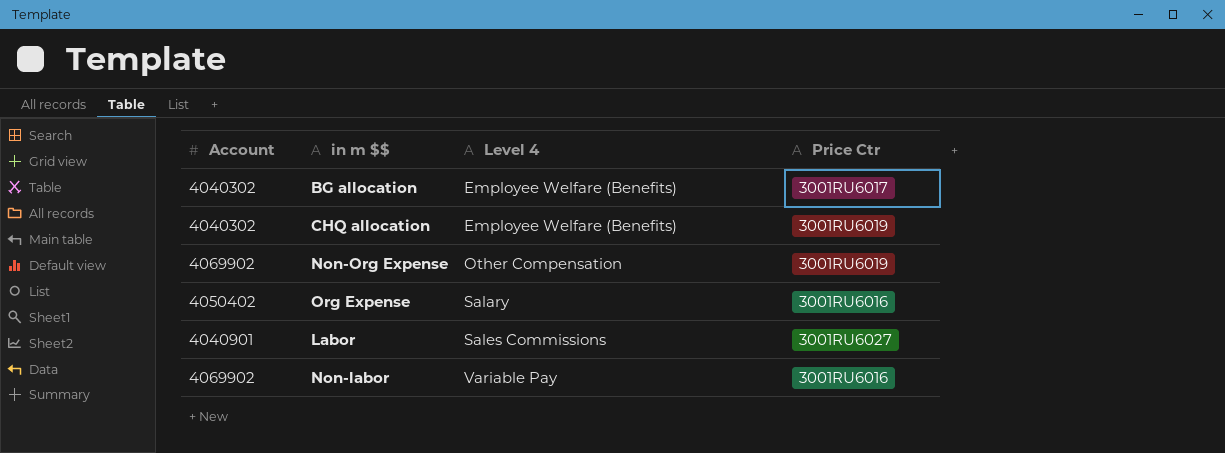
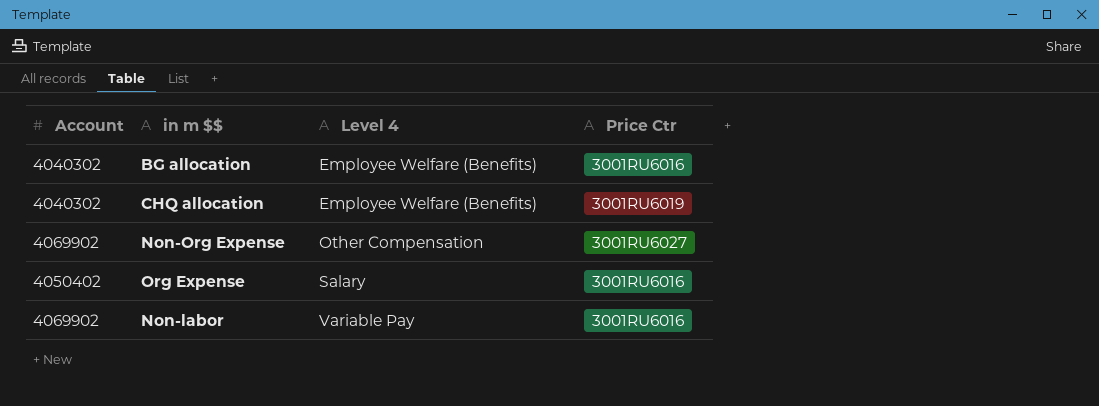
row Labor: 4040901 | Sales Commissions | 3001RU6027 -> none
BG allocation | Price Ctr: 3001RU6017 -> 3001RU6016
Non-Org Expense | Price Ctr: 3001RU6019 -> 3001RU6027

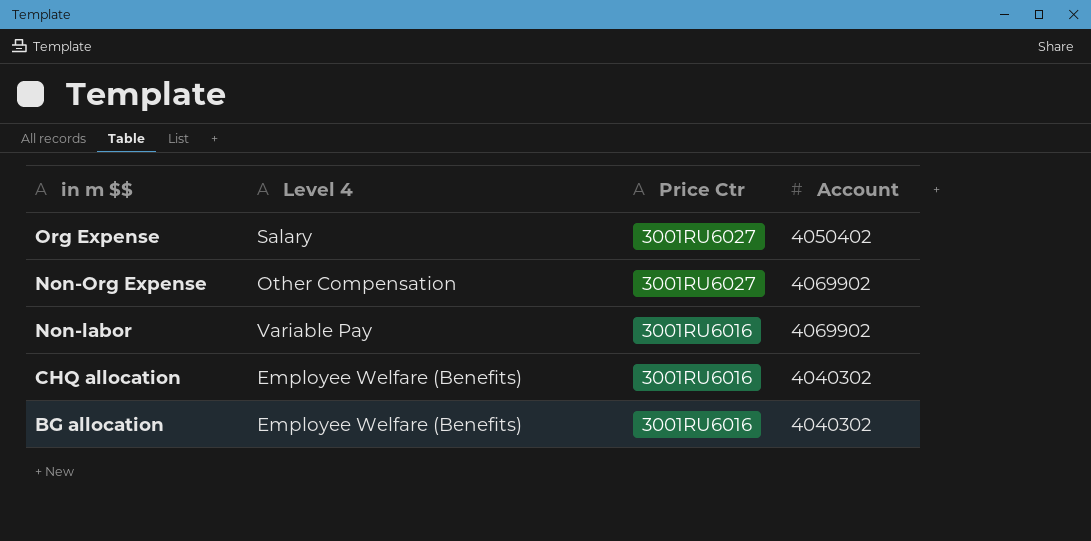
row order: Level 4 ascending -> in m $$ descending
column Account | position: 1 -> 4
Org Expense | Price Ctr: 3001RU6016 -> 3001RU6027
CHQ allocation | Price Ctr: 3001RU6019 -> 3001RU6016

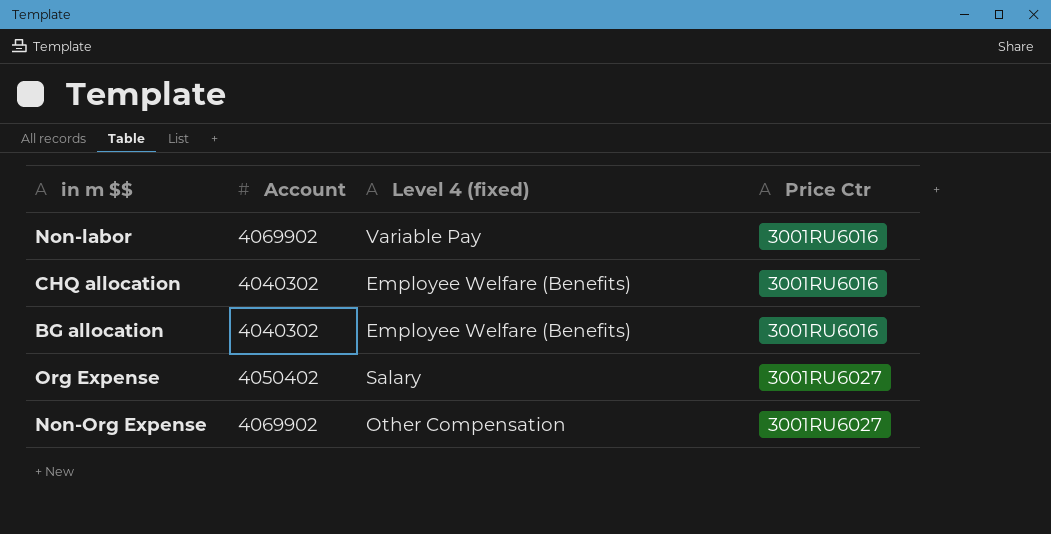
row order: in m $$ descending -> Price Ctr ascending
column Account | position: 4 -> 2
column name: Level 4 -> Level 4 (fixed)

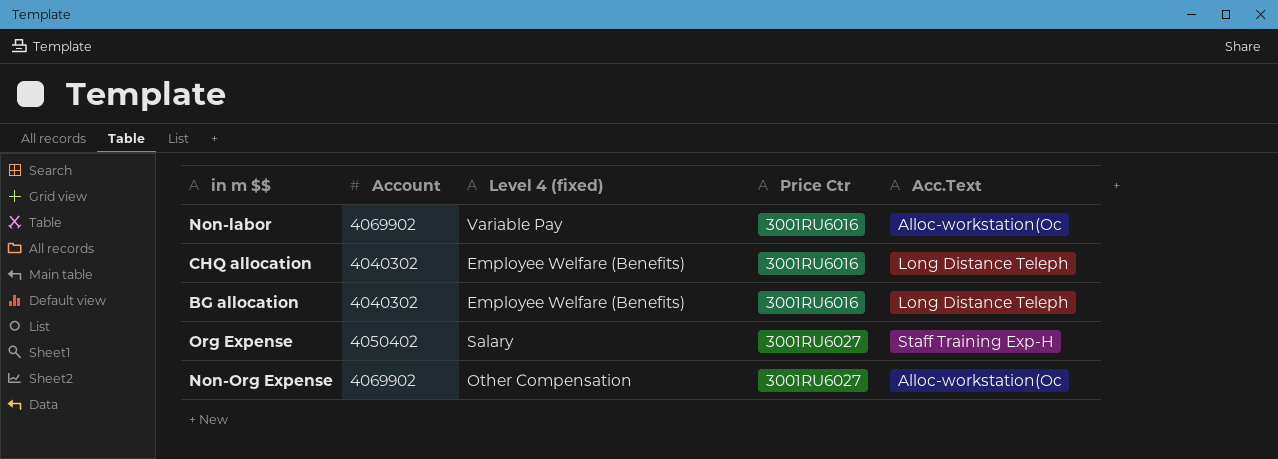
column Acc.Text | position: none -> 5

